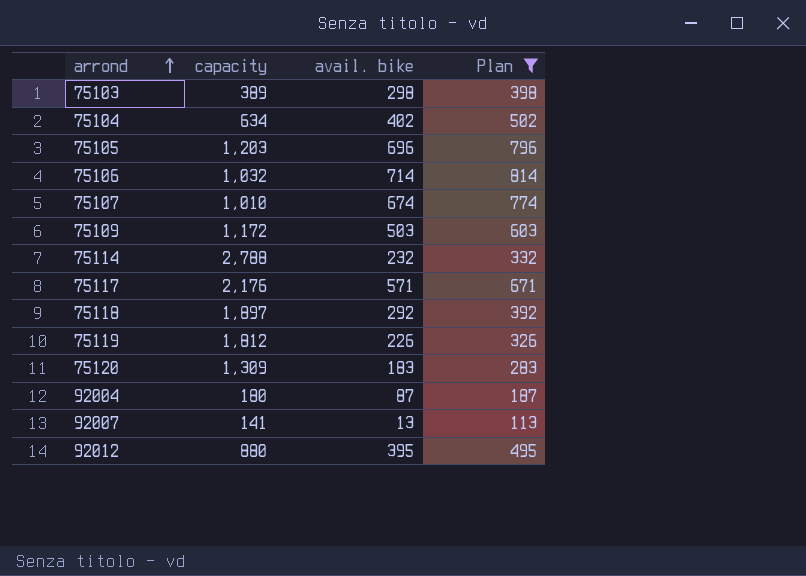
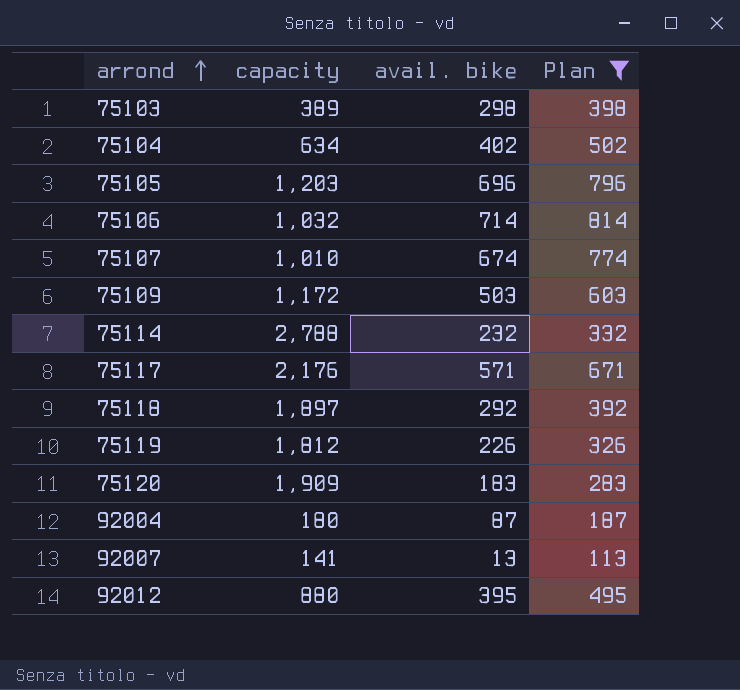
75120 | capacity: 1,309 -> 1,909

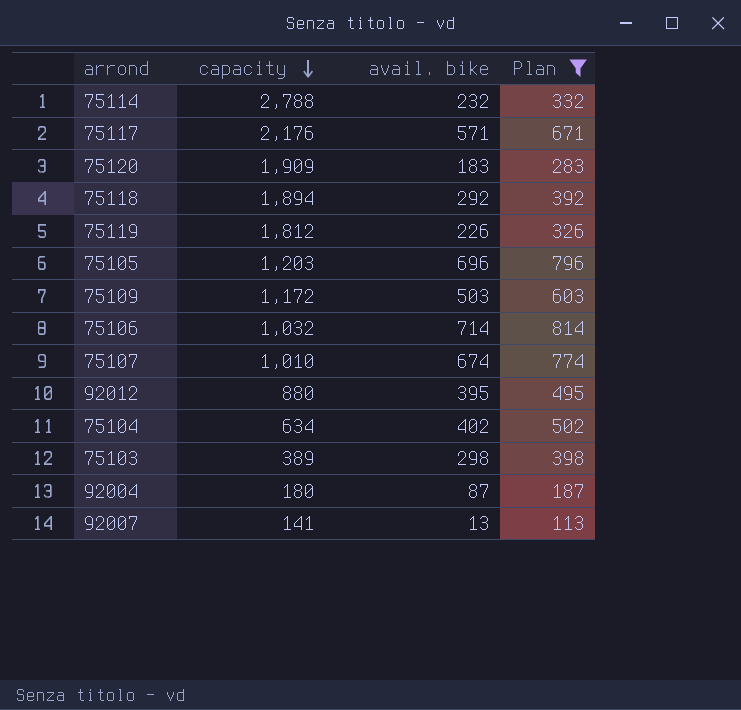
row order: arrond ascending -> capacity descending
75118 | capacity: 1,897 -> 1,894

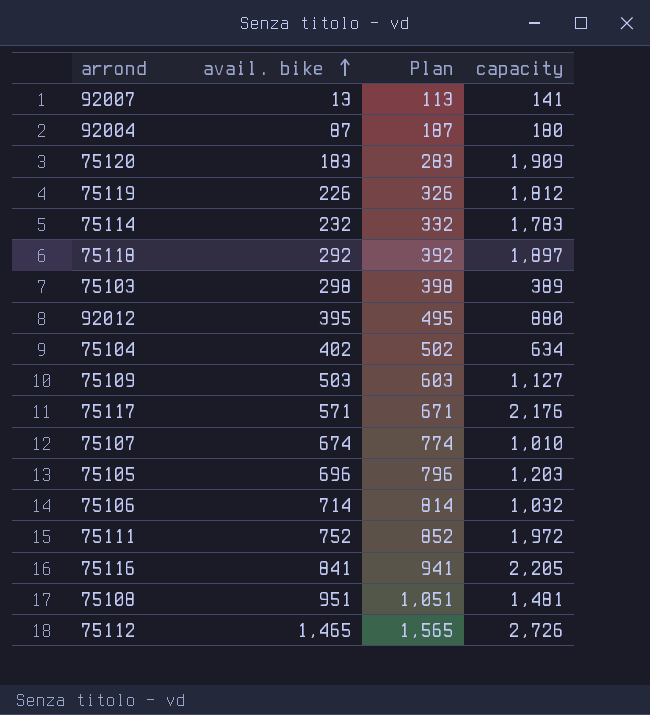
filter: Plan <= 814 -> none
row order: capacity descending -> avail. bike ascending
column capacity | position: 2 -> 4
75114 | capacity: 2,788 -> 1,783
75118 | capacity: 1,894 -> 1,897
75109 | capacity: 1,172 -> 1,127

